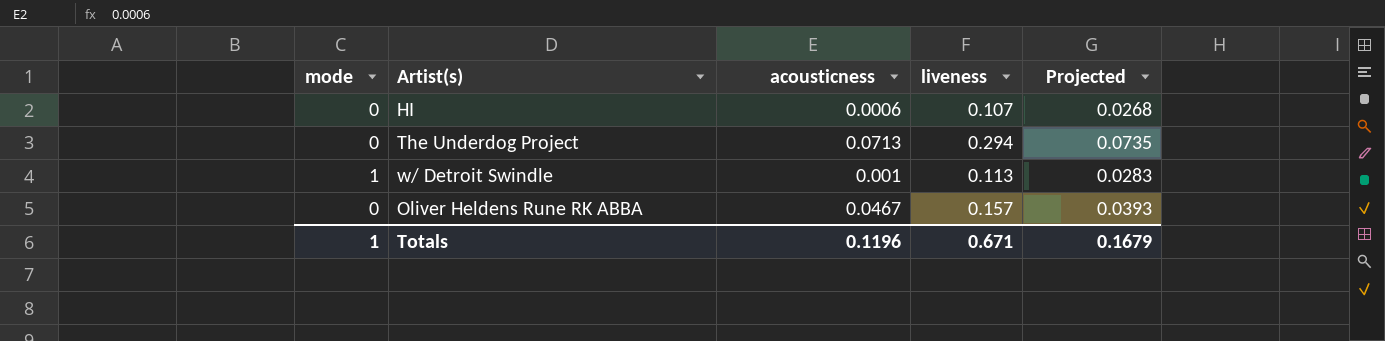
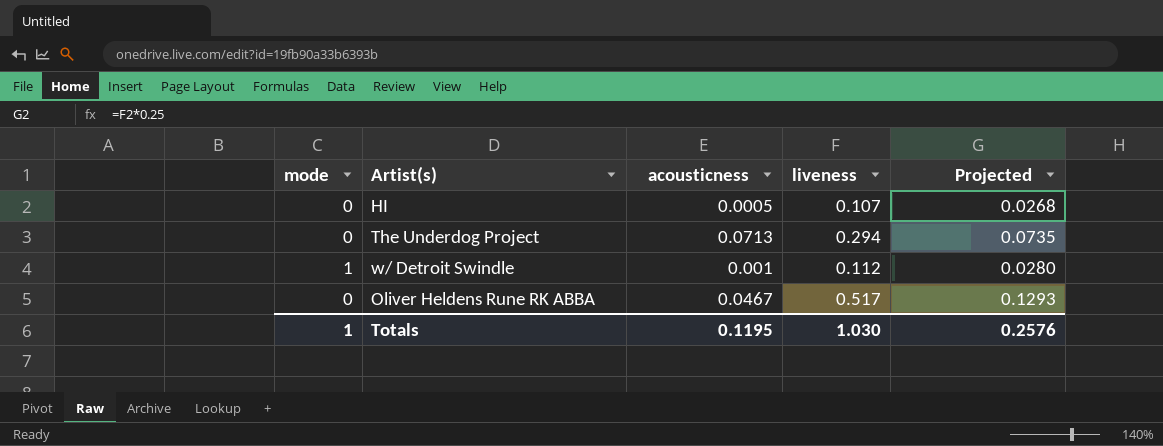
HI | acousticness: 0.0006 -> 0.0005
w/ Detroit Swindle | liveness: 0.113 -> 0.112
w/ Detroit Swindle | Projected: 0.0283 -> 0.0280
Oliver Heldens Rune RK ABBA | liveness: 0.157 -> 0.517
Oliver Heldens Rune RK ABBA | Projected: 0.0393 -> 0.1293
Totals | acousticness: 0.1196 -> 0.1195
Totals | liveness: 0.671 -> 1.030
Totals | Projected: 0.1679 -> 0.2576

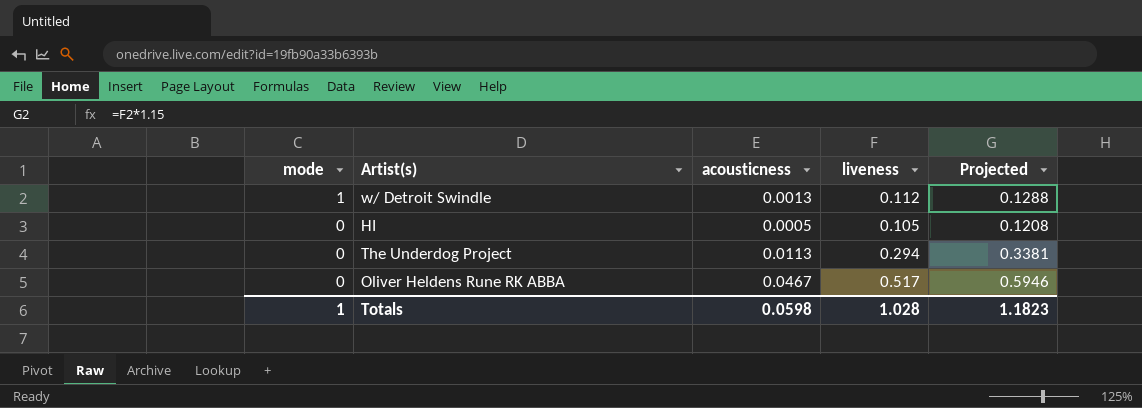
row order: none -> mode descending
column Projected | formula: [liveness] * 0.25 -> [liveness] * 1.15
w/ Detroit Swindle | acousticness: 0.001 -> 0.0013
HI | liveness: 0.107 -> 0.105
The Underdog Project | acousticness: 0.0713 -> 0.0113
Totals | acousticness: 0.1195 -> 0.0598
Totals | liveness: 1.030 -> 1.028
Totals | Projected: 0.2576 -> 1.1823

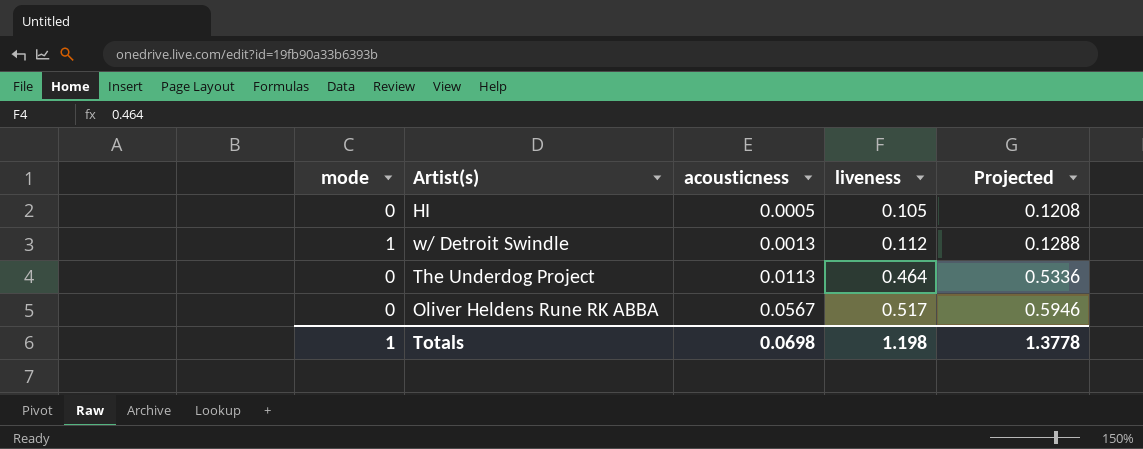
row order: mode descending -> acousticness ascending
The Underdog Project | liveness: 0.294 -> 0.464
The Underdog Project | Projected: 0.3381 -> 0.5336
Oliver Heldens Rune RK ABBA | acousticness: 0.0467 -> 0.0567
Totals | acousticness: 0.0598 -> 0.0698
Totals | liveness: 1.028 -> 1.198
Totals | Projected: 1.1823 -> 1.3778

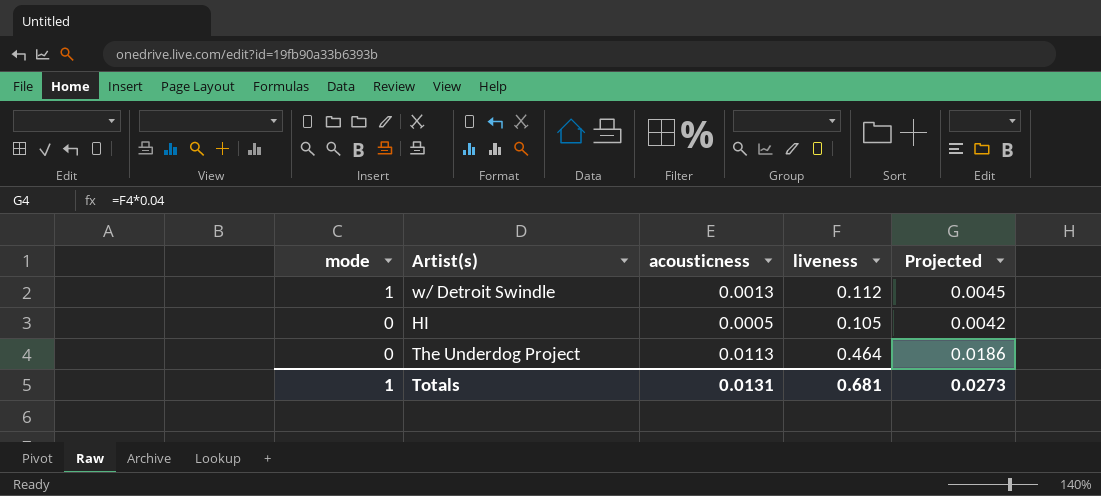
row order: acousticness ascending -> mode descending
column Projected | formula: [liveness] * 1.15 -> [liveness] * 0.04
row Oliver Heldens Rune RK ABBA: 0 | 0.0567 | 0.517 | 0.5946 -> none
Totals | acousticness: 0.0698 -> 0.0131
Totals | liveness: 1.198 -> 0.681
Totals | Projected: 1.3778 -> 0.0273

